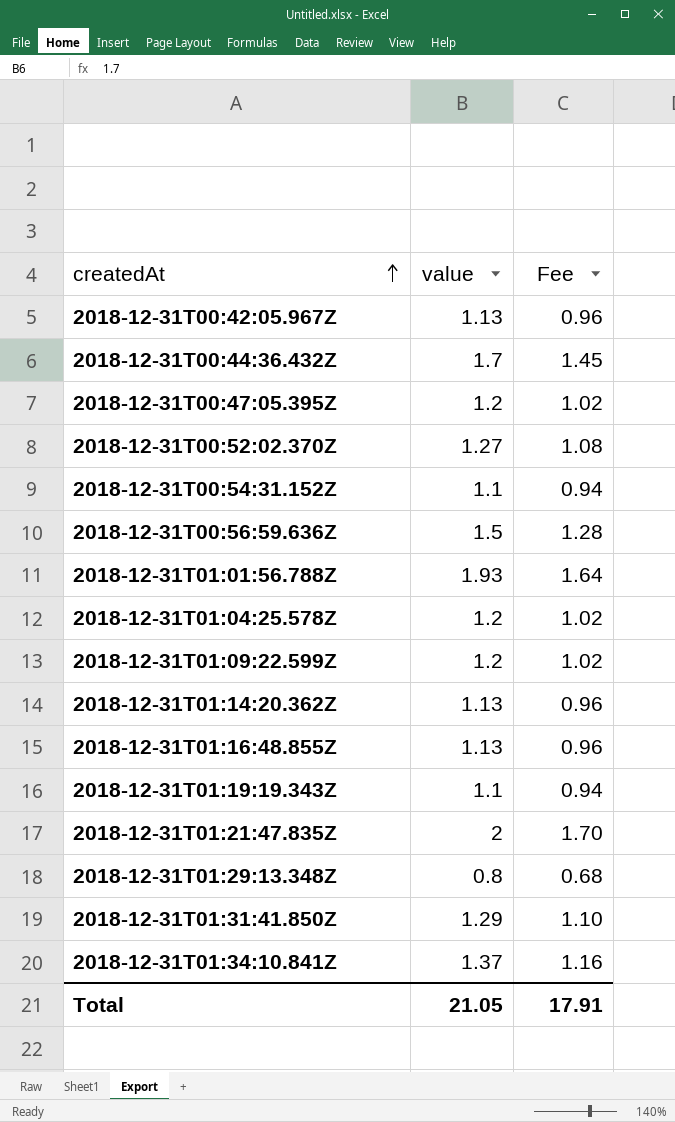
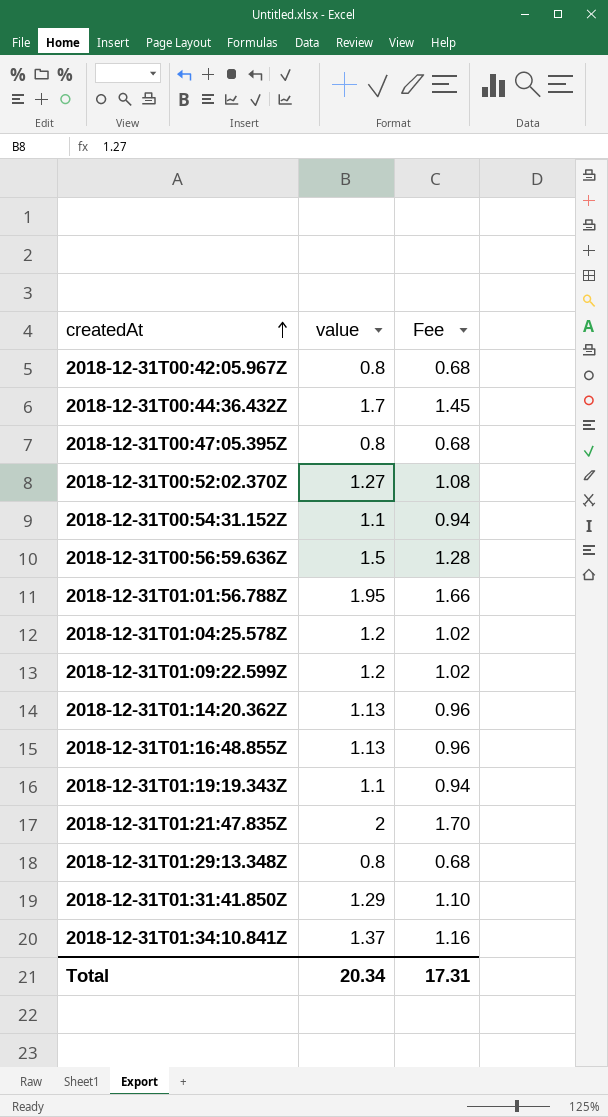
2018-12-31T00:42:05.967Z | value: 1.13 -> 0.8
2018-12-31T00:42:05.967Z | Fee: 0.96 -> 0.68
2018-12-31T00:47:05.395Z | value: 1.2 -> 0.8
2018-12-31T00:47:05.395Z | Fee: 1.02 -> 0.68
2018-12-31T01:01:56.788Z | value: 1.93 -> 1.95
2018-12-31T01:01:56.788Z | Fee: 1.64 -> 1.66
Total | value: 21.05 -> 20.34
Total | Fee: 17.91 -> 17.31

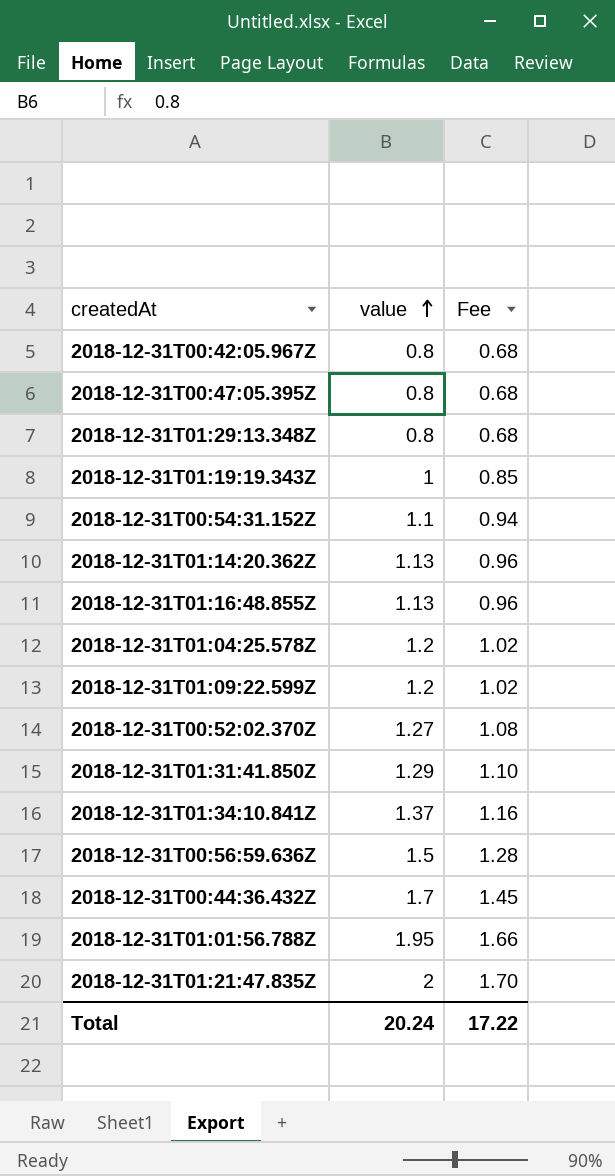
row order: createdAt ascending -> value ascending
2018-12-31T01:19:19.343Z | value: 1.1 -> 1
2018-12-31T01:19:19.343Z | Fee: 0.94 -> 0.85
Total | value: 20.34 -> 20.24
Total | Fee: 17.31 -> 17.22

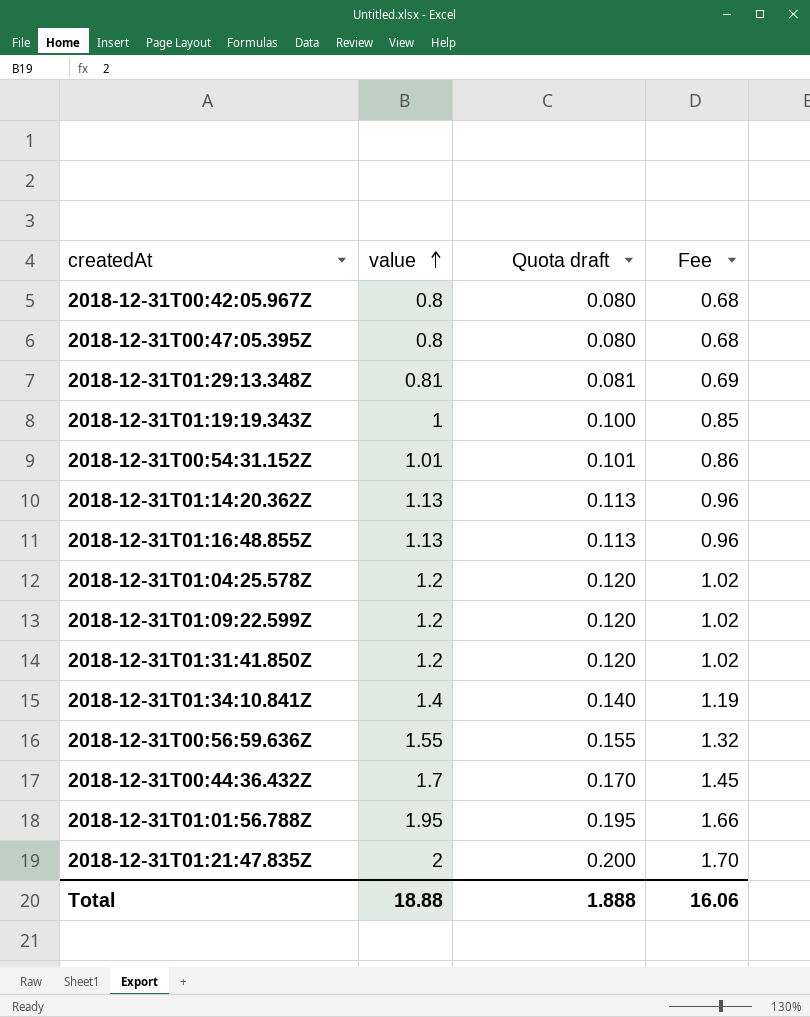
column Quota draft | formula: none -> [value] * 0.1
row 2018-12-31T00:52:02.370Z: 1.27 | 1.08 -> none
2018-12-31T01:29:13.348Z | value: 0.8 -> 0.81
2018-12-31T01:29:13.348Z | Fee: 0.68 -> 0.69
2018-12-31T00:54:31.152Z | value: 1.1 -> 1.01
2018-12-31T00:54:31.152Z | Fee: 0.94 -> 0.86
2018-12-31T01:31:41.850Z | value: 1.29 -> 1.2
2018-12-31T01:31:41.850Z | Fee: 1.10 -> 1.02
2018-12-31T01:34:10.841Z | value: 1.37 -> 1.4
2018-12-31T01:34:10.841Z | Fee: 1.16 -> 1.19
2018-12-31T00:56:59.636Z | value: 1.5 -> 1.55
2018-12-31T00:56:59.636Z | Fee: 1.28 -> 1.32
Total | value: 20.24 -> 18.88
Total | Fee: 17.22 -> 16.06

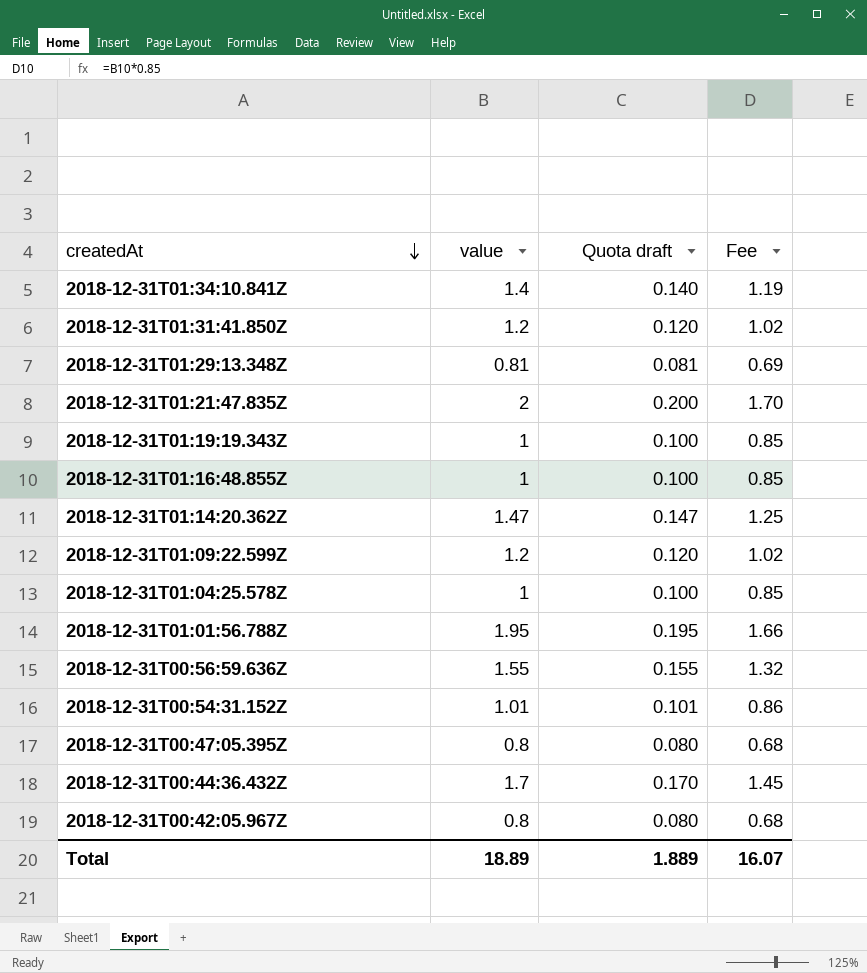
row order: value ascending -> createdAt descending
2018-12-31T01:16:48.855Z | value: 1.13 -> 1
2018-12-31T01:16:48.855Z | Quota draft: 0.113 -> 0.100
2018-12-31T01:16:48.855Z | Fee: 0.96 -> 0.85
2018-12-31T01:14:20.362Z | value: 1.13 -> 1.47
2018-12-31T01:14:20.362Z | Quota draft: 0.113 -> 0.147
2018-12-31T01:14:20.362Z | Fee: 0.96 -> 1.25
2018-12-31T01:04:25.578Z | value: 1.2 -> 1
2018-12-31T01:04:25.578Z | Quota draft: 0.120 -> 0.100
2018-12-31T01:04:25.578Z | Fee: 1.02 -> 0.85
Total | value: 18.88 -> 18.89
Total | Quota draft: 1.888 -> 1.889
Total | Fee: 16.06 -> 16.07

